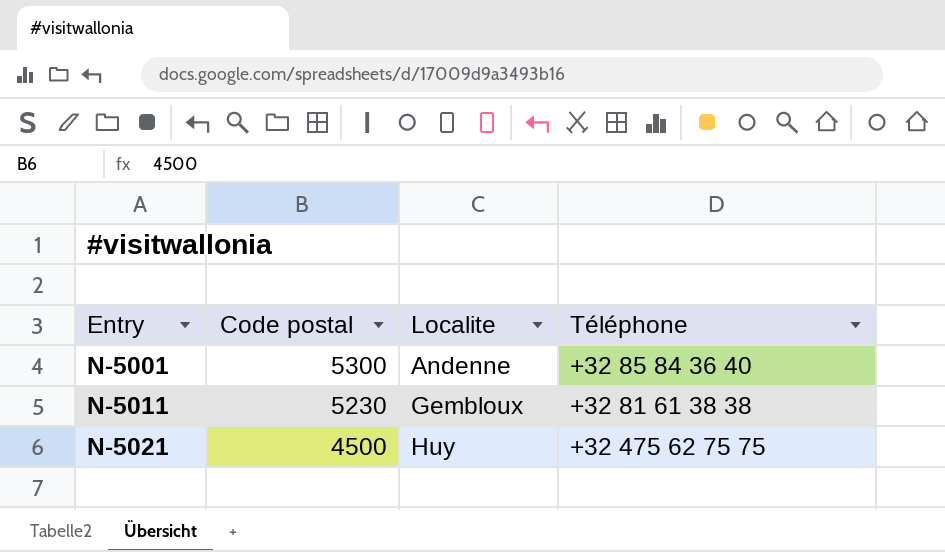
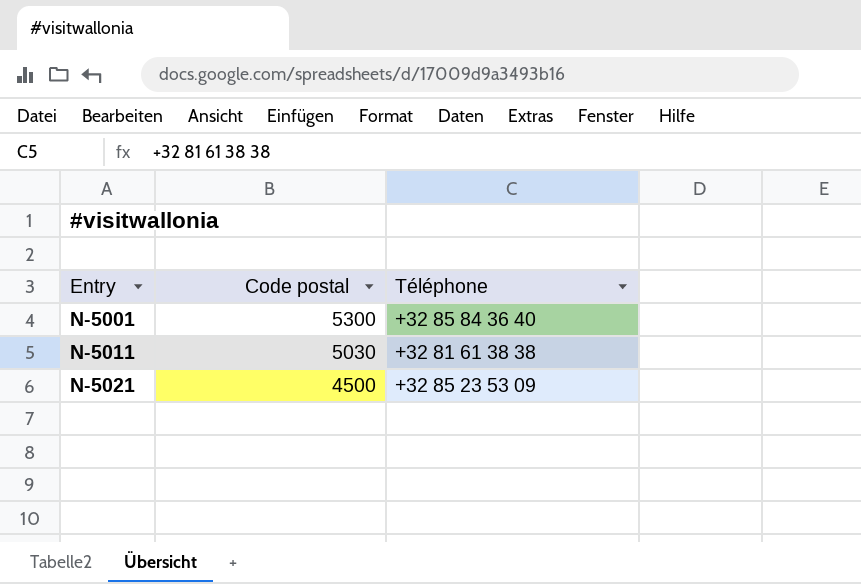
column Localite | position: 3 -> none
N-5011 | Code postal: 5230 -> 5030
N-5021 | Téléphone: +32 475 62 75 75 -> +32 85 23 53 09

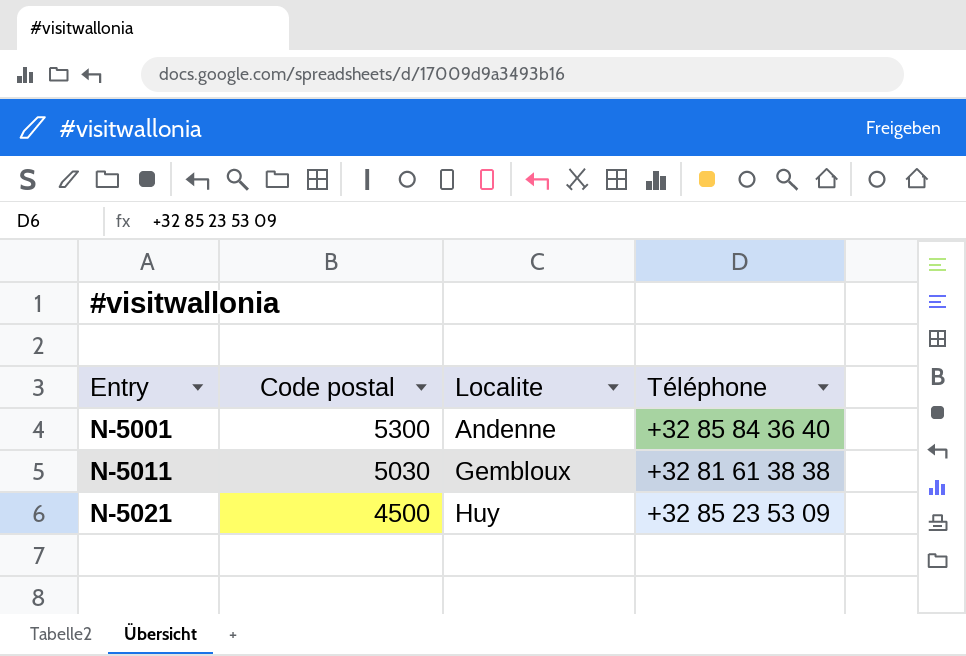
column Localite | position: none -> 3

